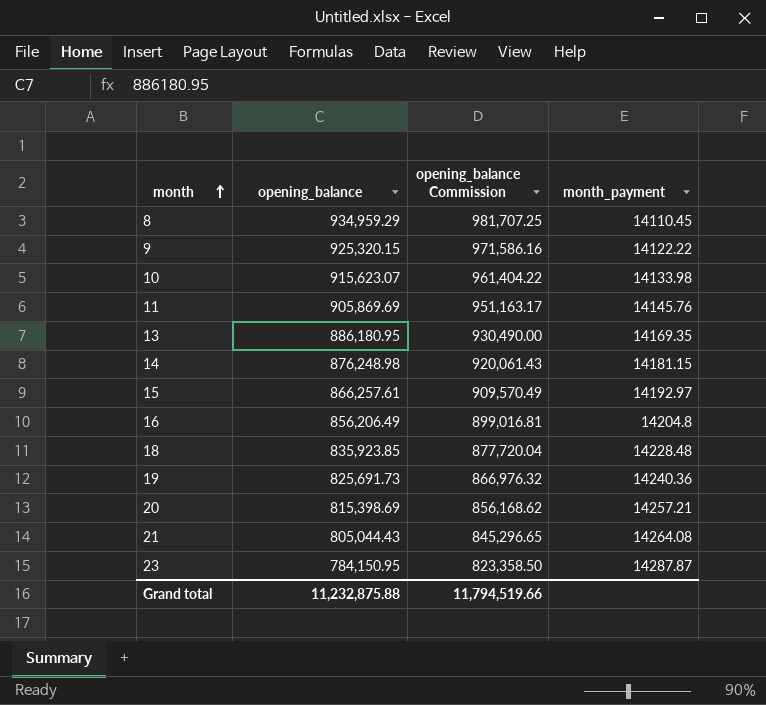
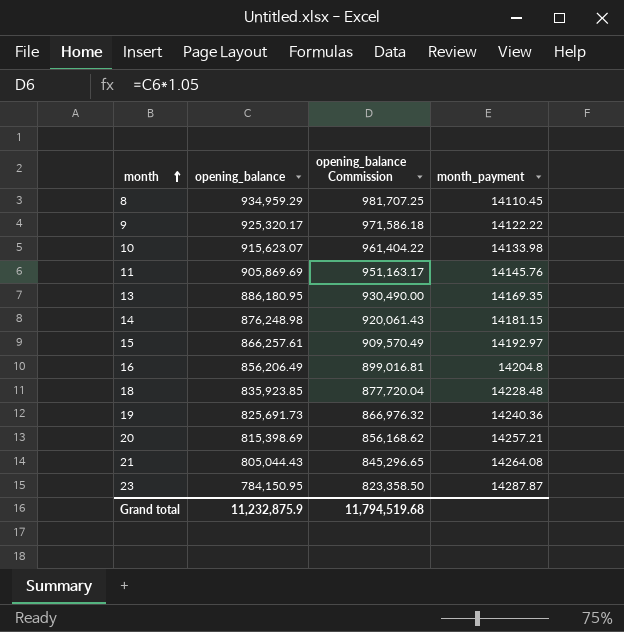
9 | opening_balance: 925,320.15 -> 925,320.17
9 | opening_balance Commission: 971,586.16 -> 971,586.18
Grand total | opening_balance: 11,232,875.88 -> 11,232,875.9
Grand total | opening_balance Commission: 11,794,519.66 -> 11,794,519.68

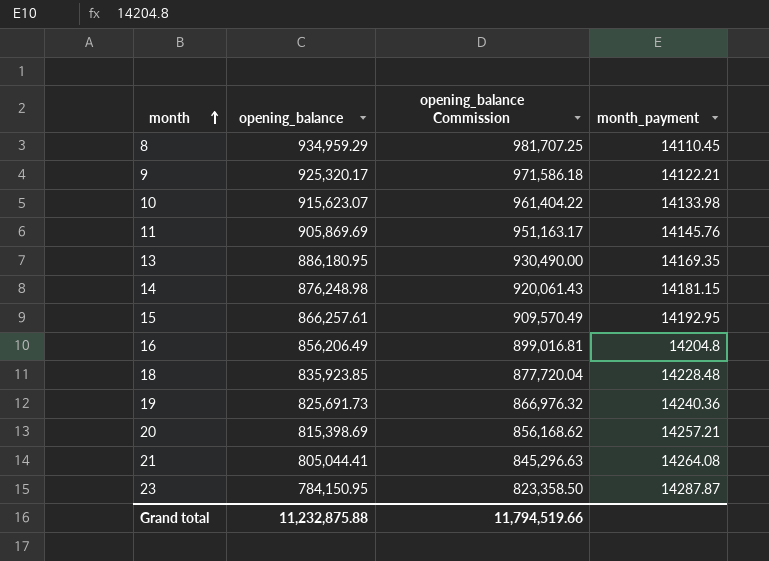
9 | month_payment: 14122.22 -> 14122.21
15 | month_payment: 14192.97 -> 14192.95
21 | opening_balance: 805,044.43 -> 805,044.41
21 | opening_balance Commission: 845,296.65 -> 845,296.63
Grand total | opening_balance: 11,232,875.9 -> 11,232,875.88
Grand total | opening_balance Commission: 11,794,519.68 -> 11,794,519.66

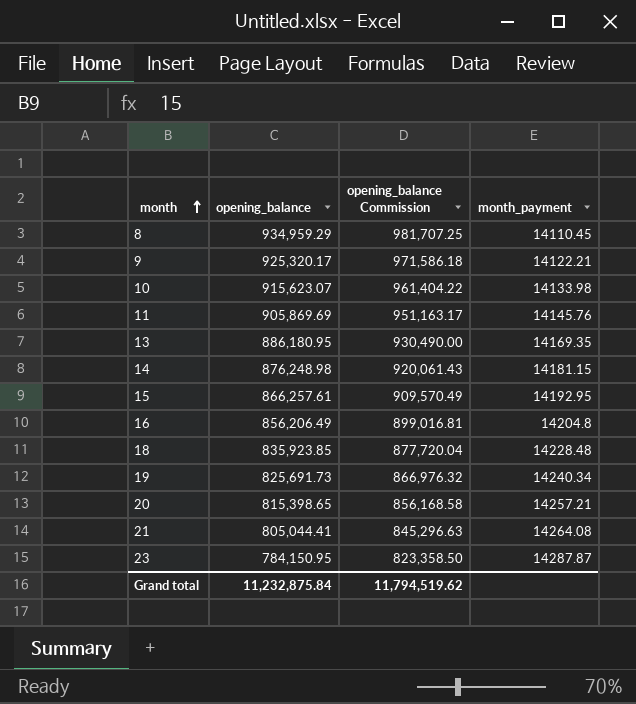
19 | month_payment: 14240.36 -> 14240.34
20 | opening_balance: 815,398.69 -> 815,398.65
20 | opening_balance Commission: 856,168.62 -> 856,168.58
Grand total | opening_balance: 11,232,875.88 -> 11,232,875.84
Grand total | opening_balance Commission: 11,794,519.66 -> 11,794,519.62

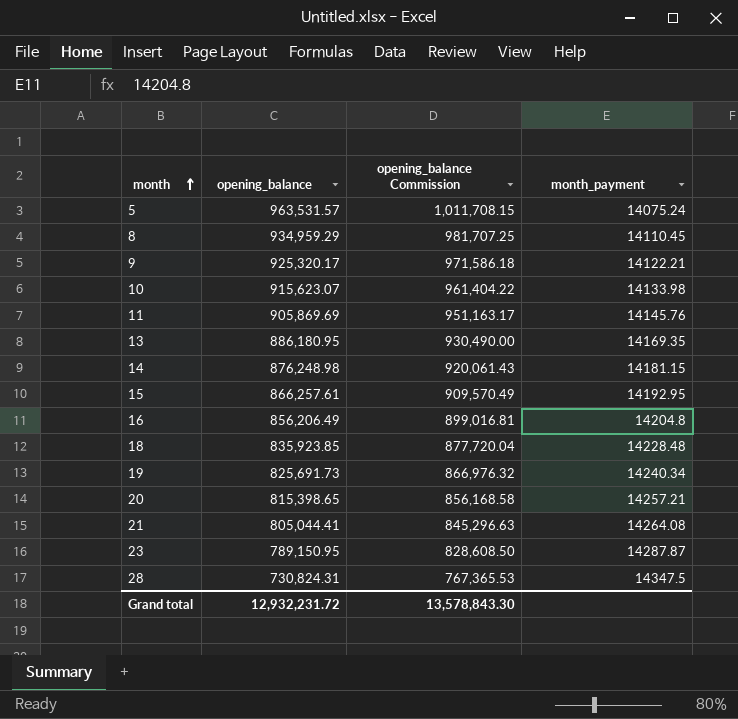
row 5: none -> 963,531.57 | 1,011,708.15 | 14075.24
23 | opening_balance: 784,150.95 -> 789,150.95
23 | opening_balance Commission: 823,358.50 -> 828,608.50
row 28: none -> 730,824.31 | 767,365.53 | 14347.5
Grand total | opening_balance: 11,232,875.84 -> 12,932,231.72
Grand total | opening_balance Commission: 11,794,519.62 -> 13,578,843.30

